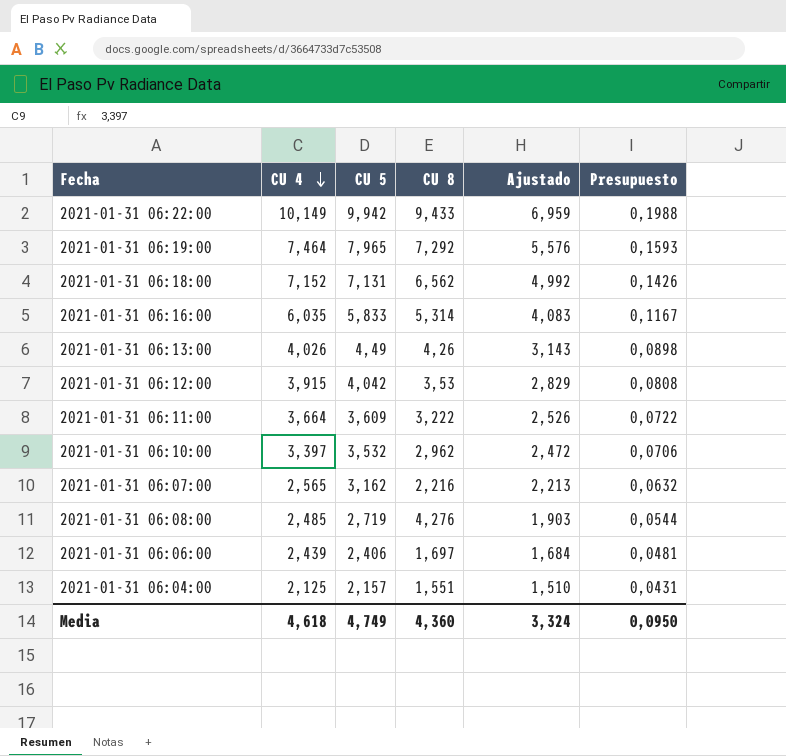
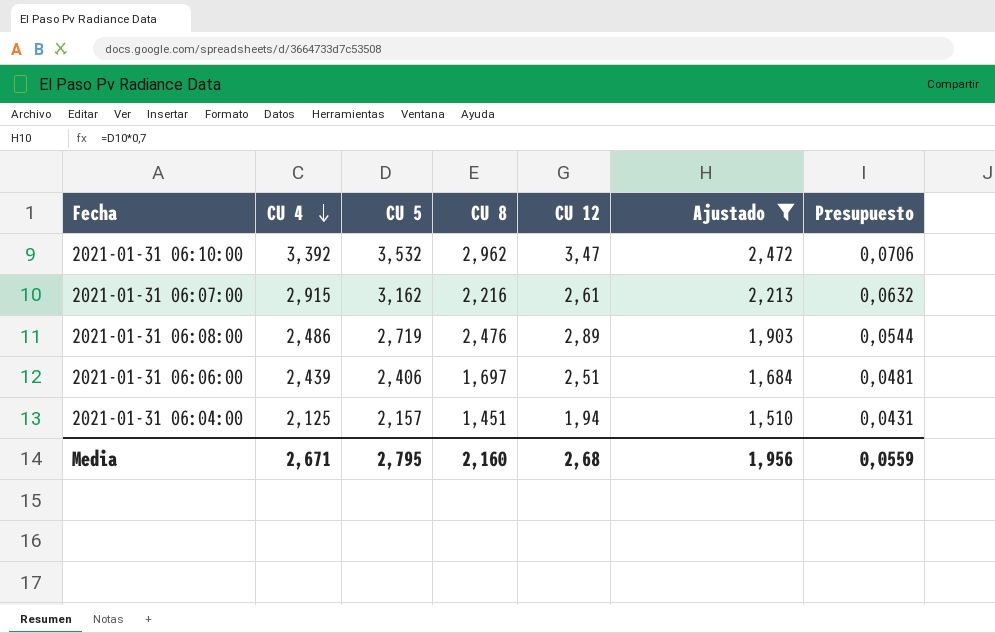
filter: none -> Ajustado <= 2,472
column CU 12 | position: none -> 5
2021-01-31 06:10:00 | CU 4: 3,397 -> 3,392
2021-01-31 06:07:00 | CU 4: 2,565 -> 2,915
2021-01-31 06:08:00 | CU 4: 2,485 -> 2,486
2021-01-31 06:08:00 | CU 8: 4,276 -> 2,476
2021-01-31 06:04:00 | CU 8: 1,551 -> 1,451
Media | CU 4: 4,618 -> 2,671
Media | CU 5: 4,749 -> 2,795
Media | CU 8: 4,360 -> 2,160
Media | Ajustado: 3,324 -> 1,956
Media | Presupuesto: 0,0950 -> 0,0559

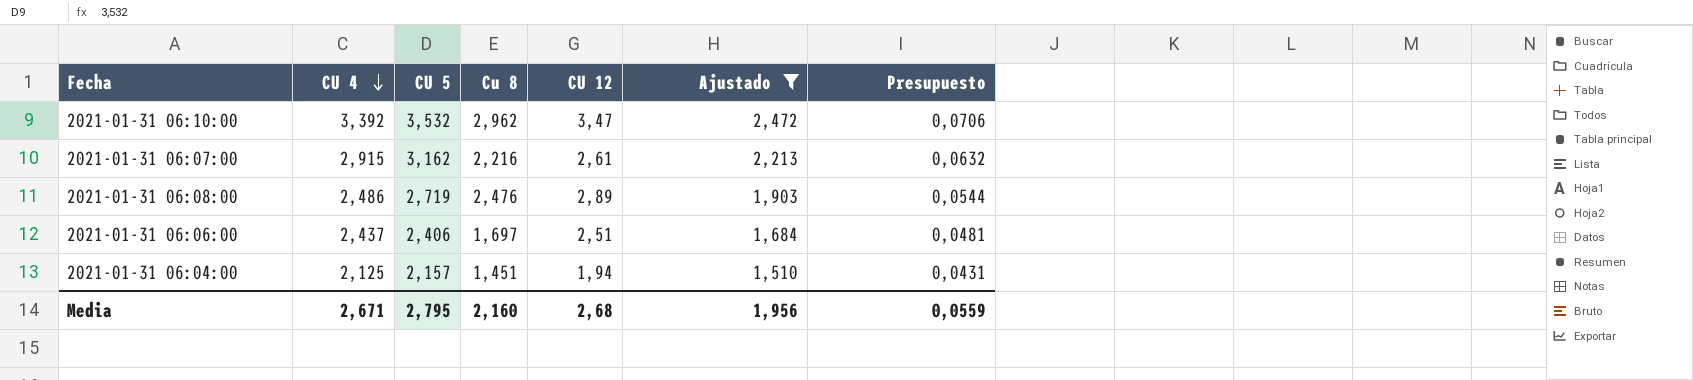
column name: CU 8 -> Cu 8
2021-01-31 06:06:00 | CU 4: 2,439 -> 2,437

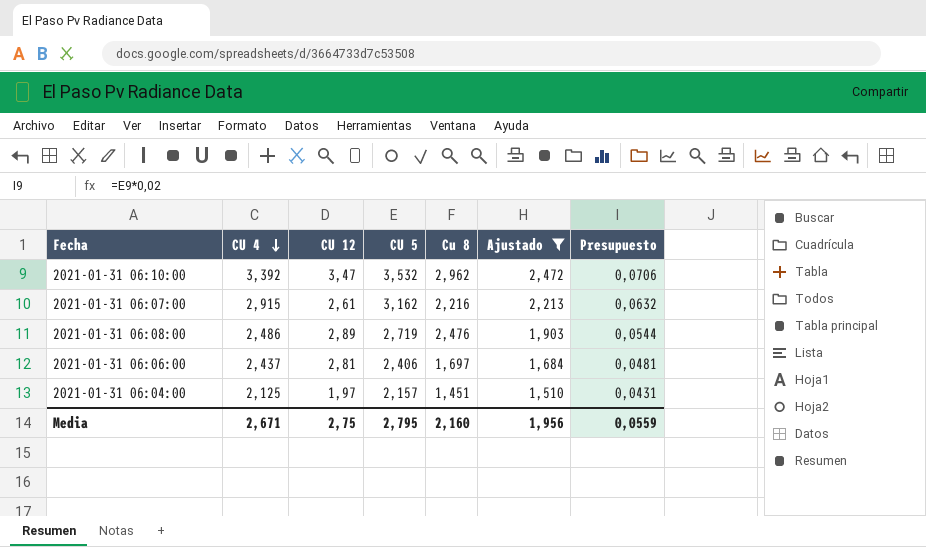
column CU 12 | position: 5 -> 3
2021-01-31 06:06:00 | CU 12: 2,51 -> 2,81
2021-01-31 06:04:00 | CU 12: 1,94 -> 1,97
Media | CU 12: 2,68 -> 2,75

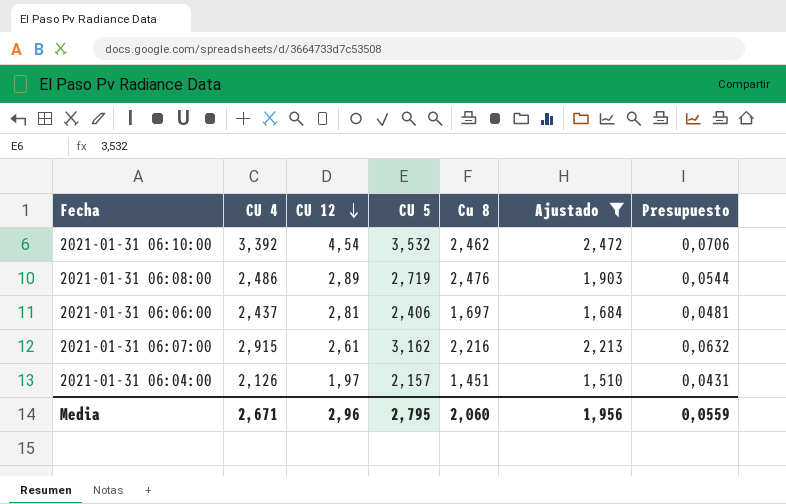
row order: CU 4 descending -> CU 12 descending
2021-01-31 06:10:00 | CU 12: 3,47 -> 4,54
2021-01-31 06:10:00 | Cu 8: 2,962 -> 2,462
2021-01-31 06:04:00 | CU 4: 2,125 -> 2,126
Media | CU 12: 2,75 -> 2,96
Media | Cu 8: 2,160 -> 2,060

